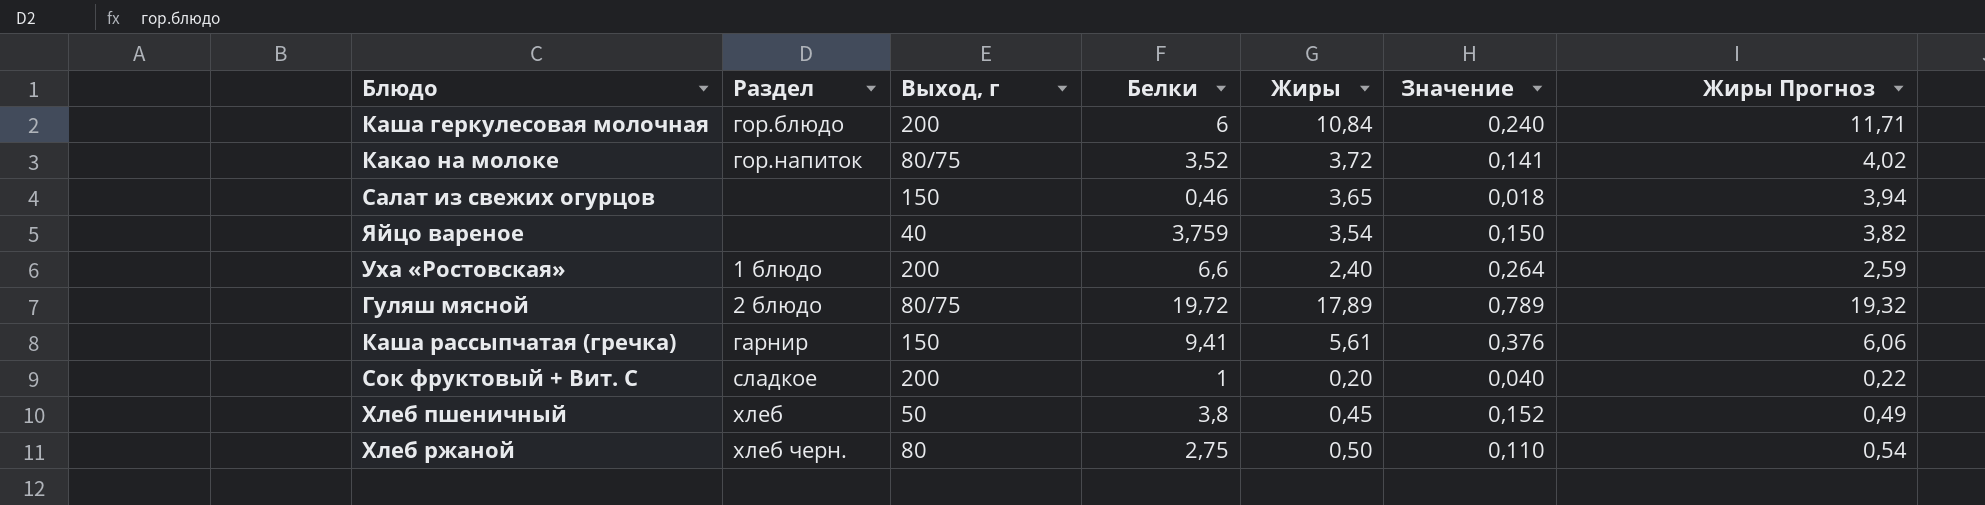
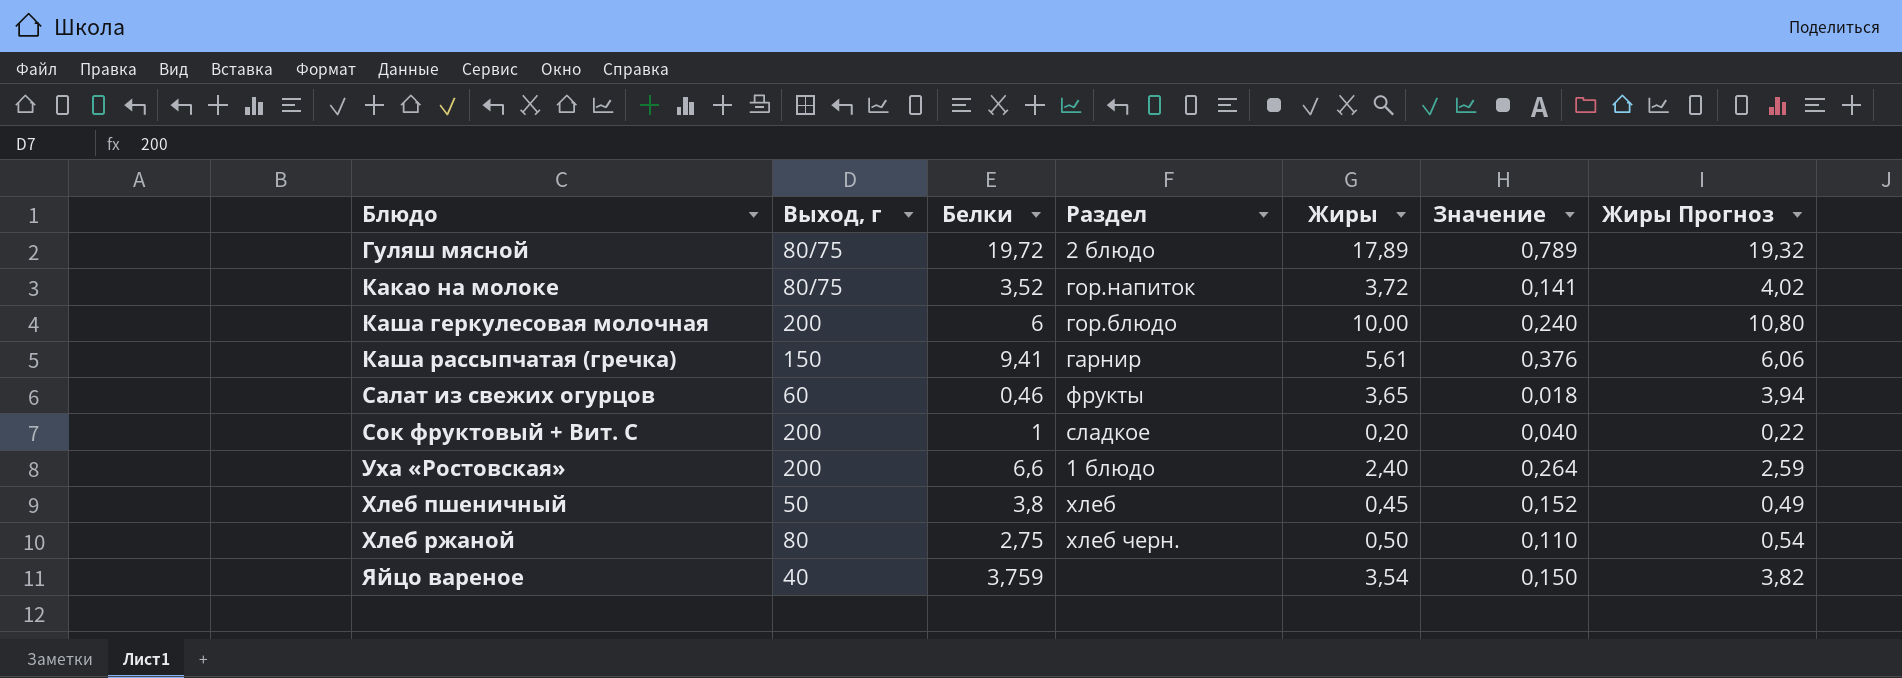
row order: none -> Блюдо ascending
column Раздел | position: 2 -> 4
Каша геркулесовая молочная | Жиры: 10,84 -> 10,00
Каша геркулесовая молочная | Жиры Прогноз: 11,71 -> 10,80
Салат из свежих огурцов | Выход, г: 150 -> 60
Салат из свежих огурцов | Раздел: none -> фрукты

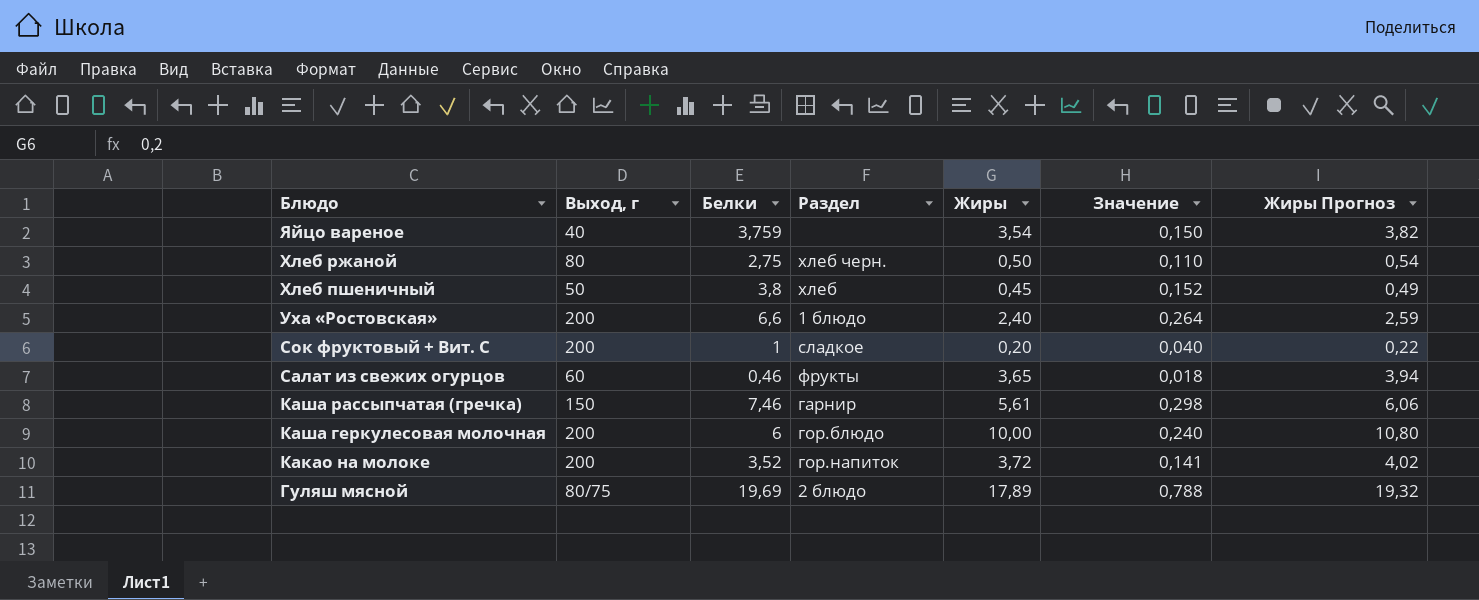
row order: Блюдо ascending -> Блюдо descending
Каша рассыпчатая (гречка) | Белки: 9,41 -> 7,46
Каша рассыпчатая (гречка) | Значение: 0,376 -> 0,298
Какао на молоке | Выход, г: 80/75 -> 200
Гуляш мясной | Белки: 19,72 -> 19,69
Гуляш мясной | Значение: 0,789 -> 0,788

